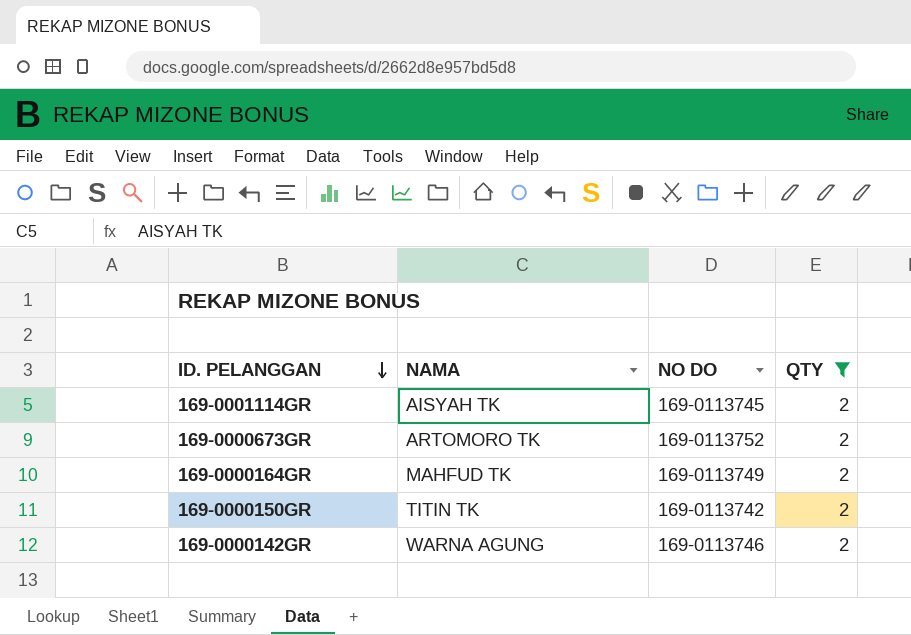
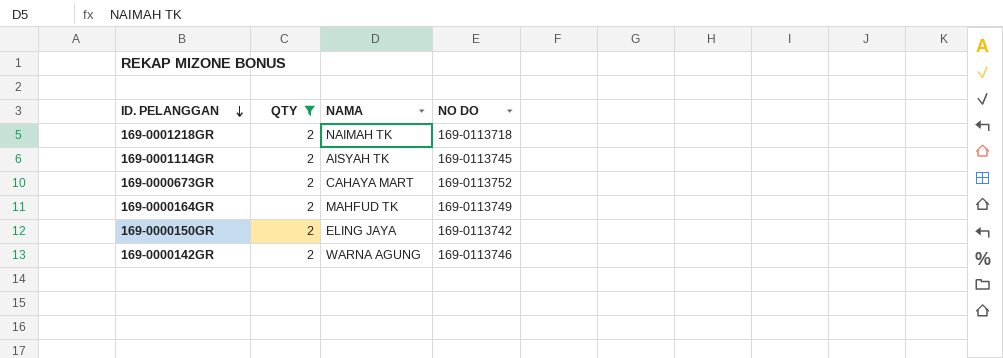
column QTY | position: 4 -> 2
row 169-0001218GR: none -> 2 | NAIMAH TK | 169-0113718
169-0000673GR | NAMA: ARTOMORO TK -> CAHAYA MART
169-0000150GR | NAMA: TITIN TK -> ELING JAYA

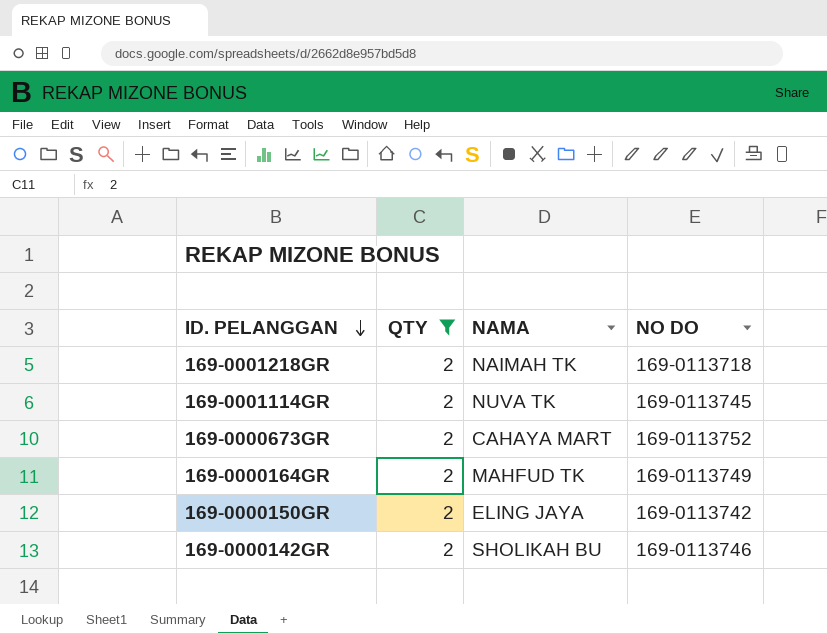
169-0001114GR | NAMA: AISYAH TK -> NUVA TK
169-0000142GR | NAMA: WARNA AGUNG -> SHOLIKAH BU

